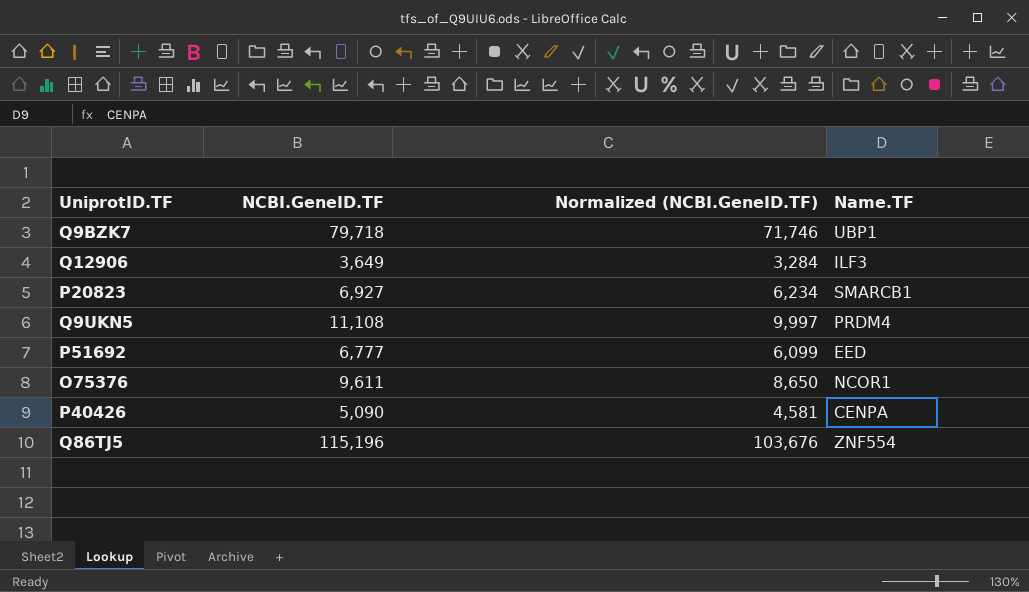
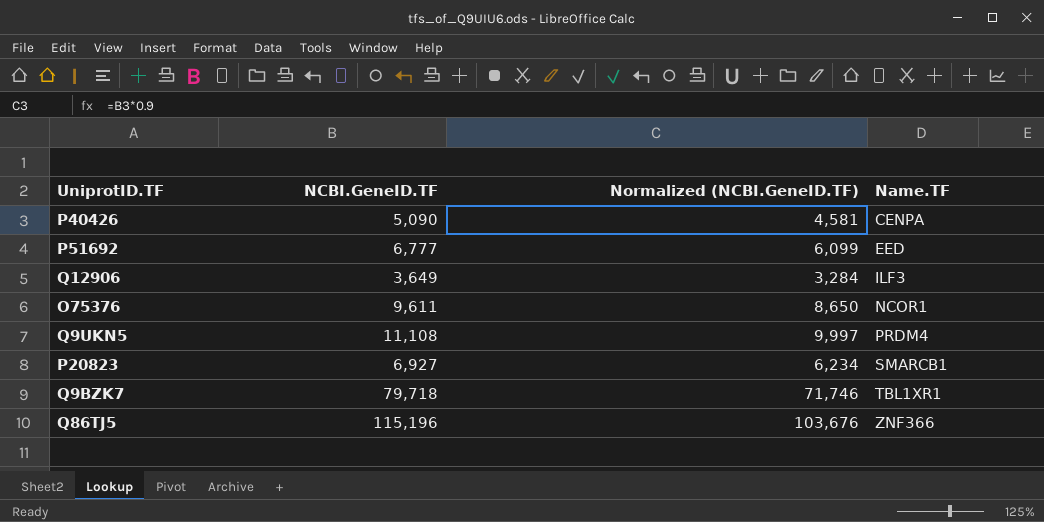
row order: none -> Name.TF ascending
Q9BZK7 | Name.TF: UBP1 -> TBL1XR1
Q86TJ5 | Name.TF: ZNF554 -> ZNF366

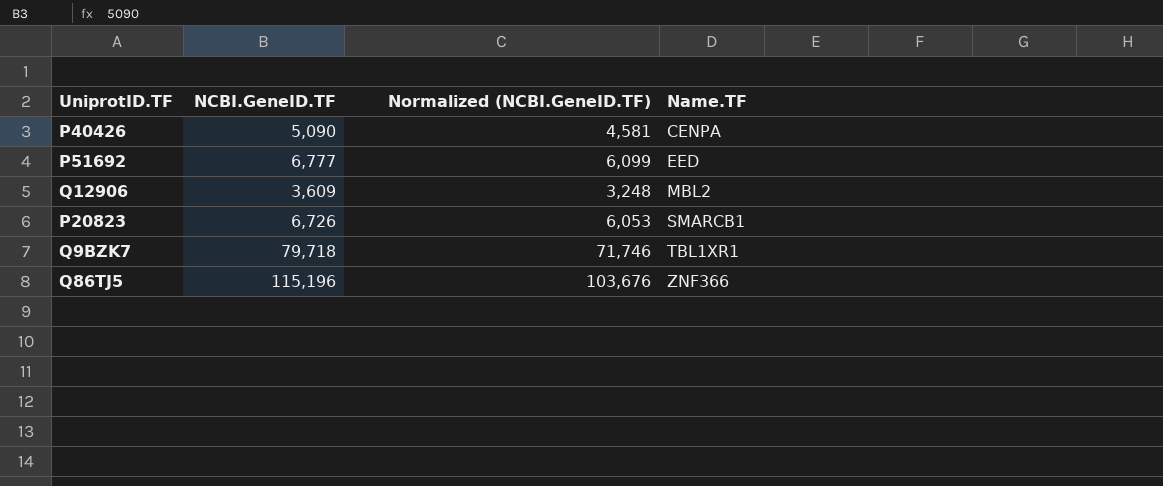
row O75376: 9,611 | 8,650 | NCOR1 -> none
row Q9UKN5: 11,108 | 9,997 | PRDM4 -> none
Q12906 | NCBI.GeneID.TF: 3,649 -> 3,609
Q12906 | Normalized (NCBI.GeneID.TF): 3,284 -> 3,248
Q12906 | Name.TF: ILF3 -> MBL2
P20823 | NCBI.GeneID.TF: 6,927 -> 6,726
P20823 | Normalized (NCBI.GeneID.TF): 6,234 -> 6,053

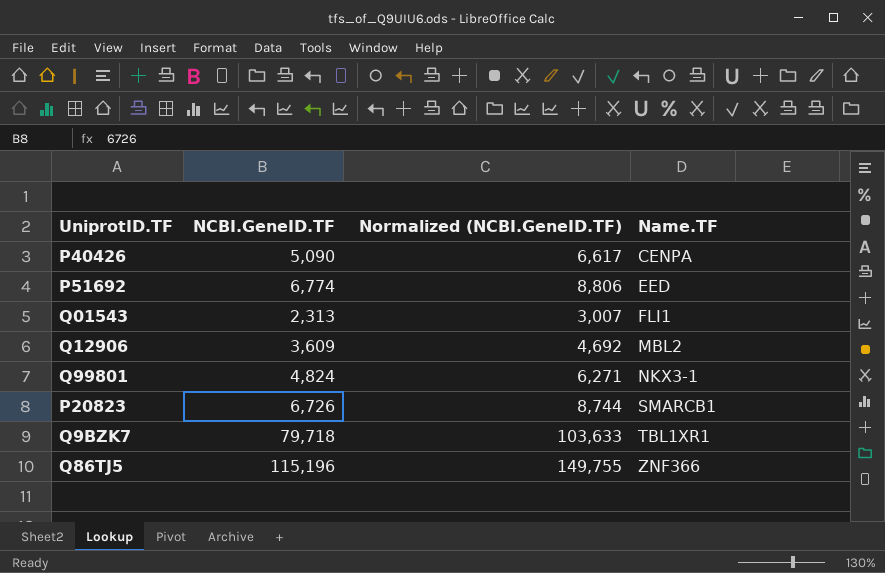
column Normalized (NCBI.GeneID.TF) | formula: [NCBI.GeneID.TF] * 0.9 -> [NCBI.GeneID.TF] * 1.3
P51692 | NCBI.GeneID.TF: 6,777 -> 6,774
row Q01543: none -> 2,313 | 3,007 | FLI1
row Q99801: none -> 4,824 | 6,271 | NKX3-1

